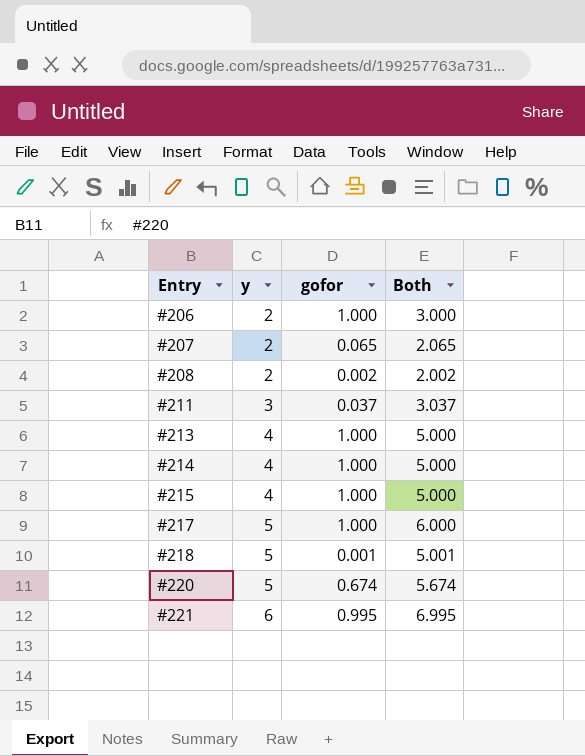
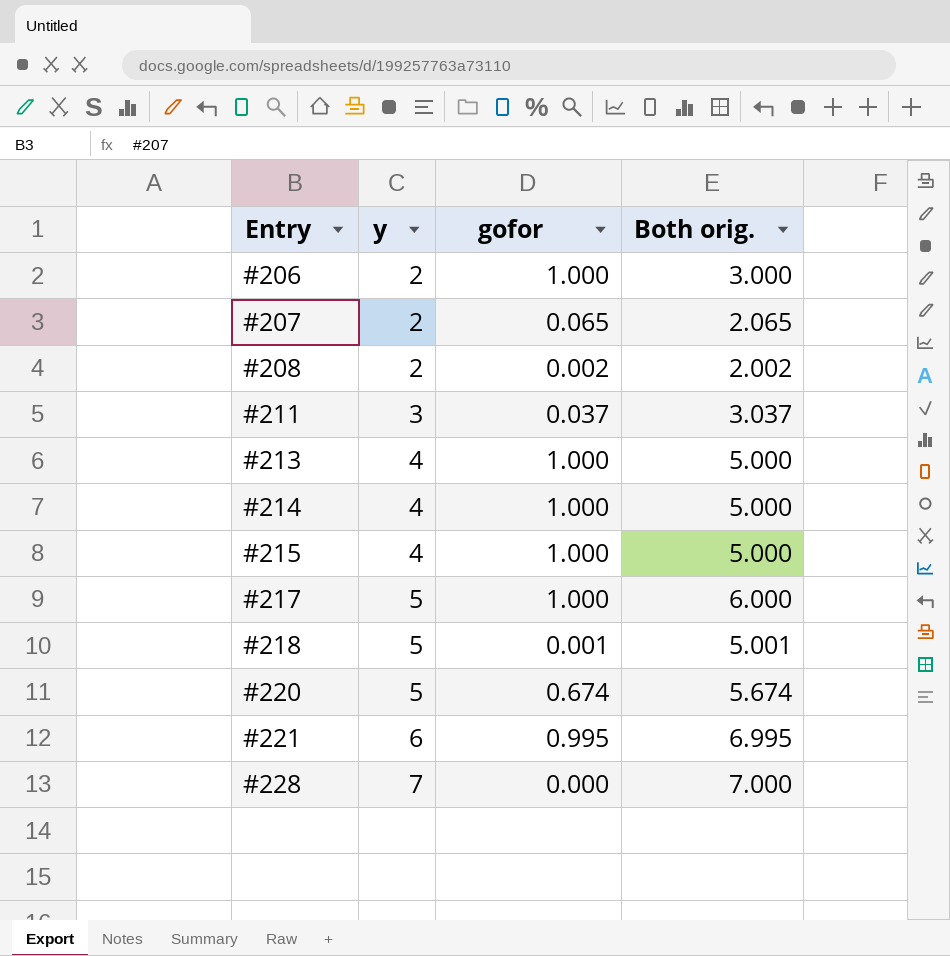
column name: Both -> Both orig.
row #228: none -> 7 | 0.000 | 7.000

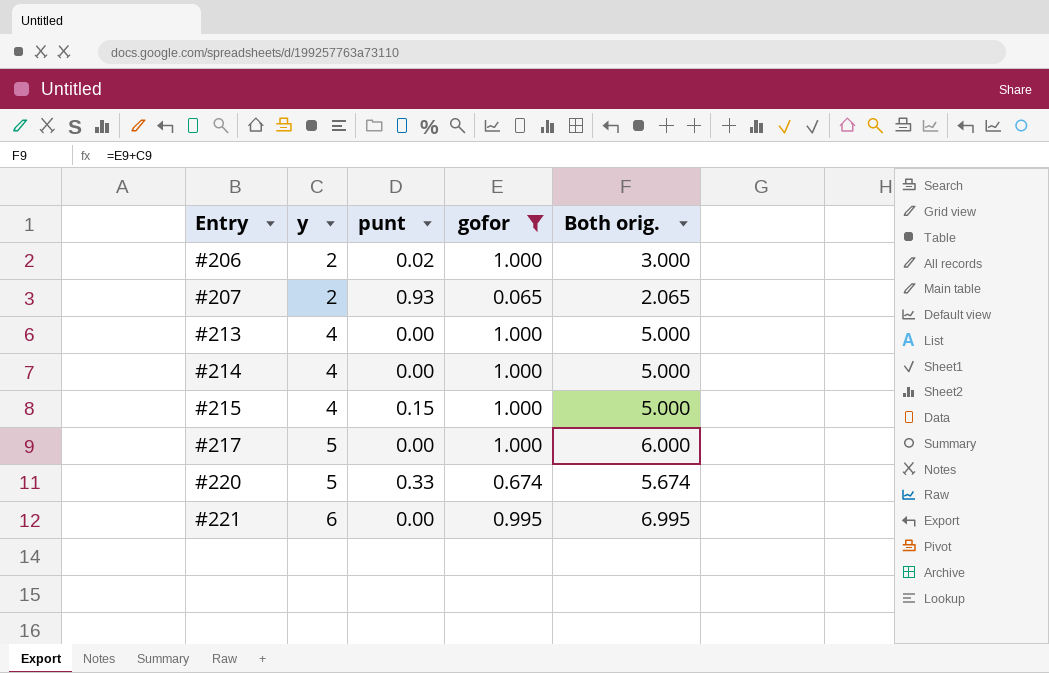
filter: none -> gofor >= 0.065
column punt | position: none -> 3

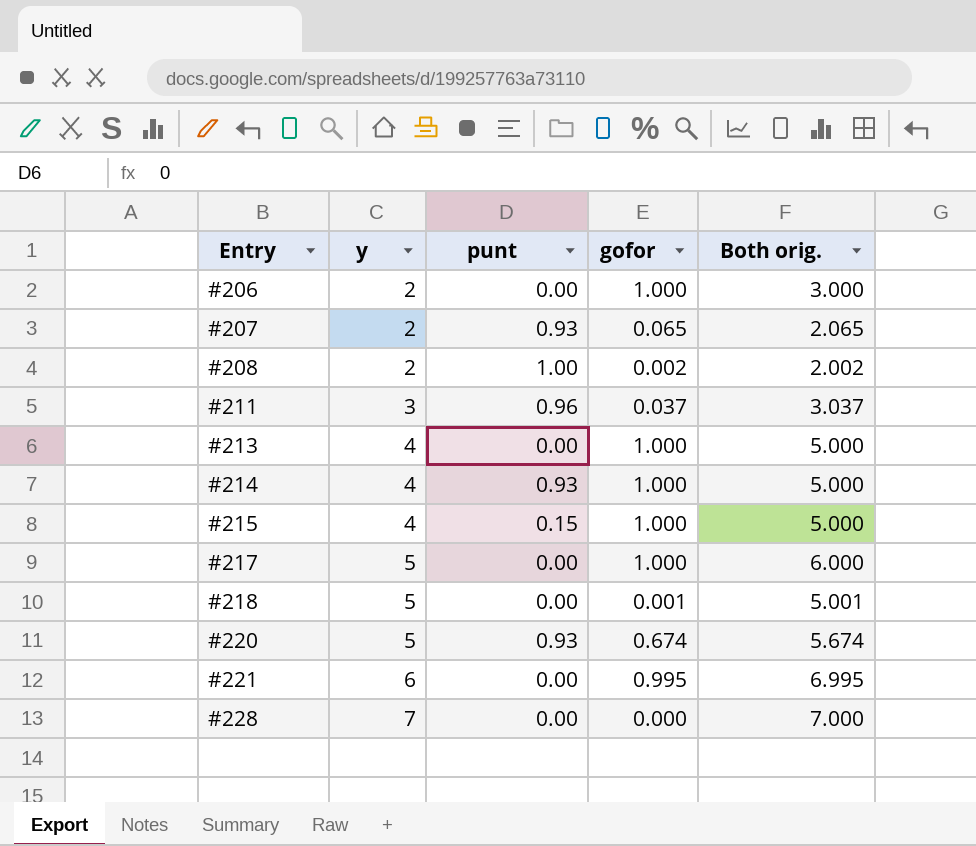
filter: gofor >= 0.065 -> none
#206 | punt: 0.02 -> 0.00
#214 | punt: 0.00 -> 0.93
#220 | punt: 0.33 -> 0.93

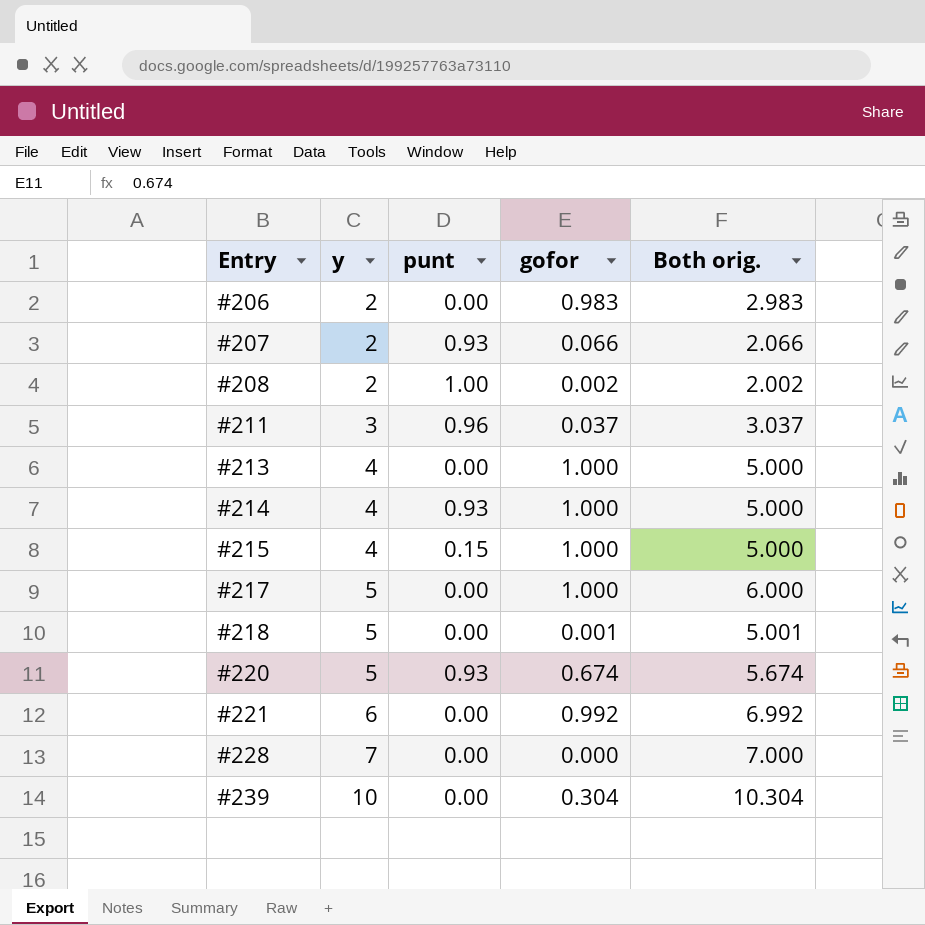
#206 | gofor: 1.000 -> 0.983
#206 | Both orig.: 3.000 -> 2.983
#207 | gofor: 0.065 -> 0.066
#207 | Both orig.: 2.065 -> 2.066
#221 | gofor: 0.995 -> 0.992
#221 | Both orig.: 6.995 -> 6.992
row #239: none -> 10 | 0.00 | 0.304 | 10.304

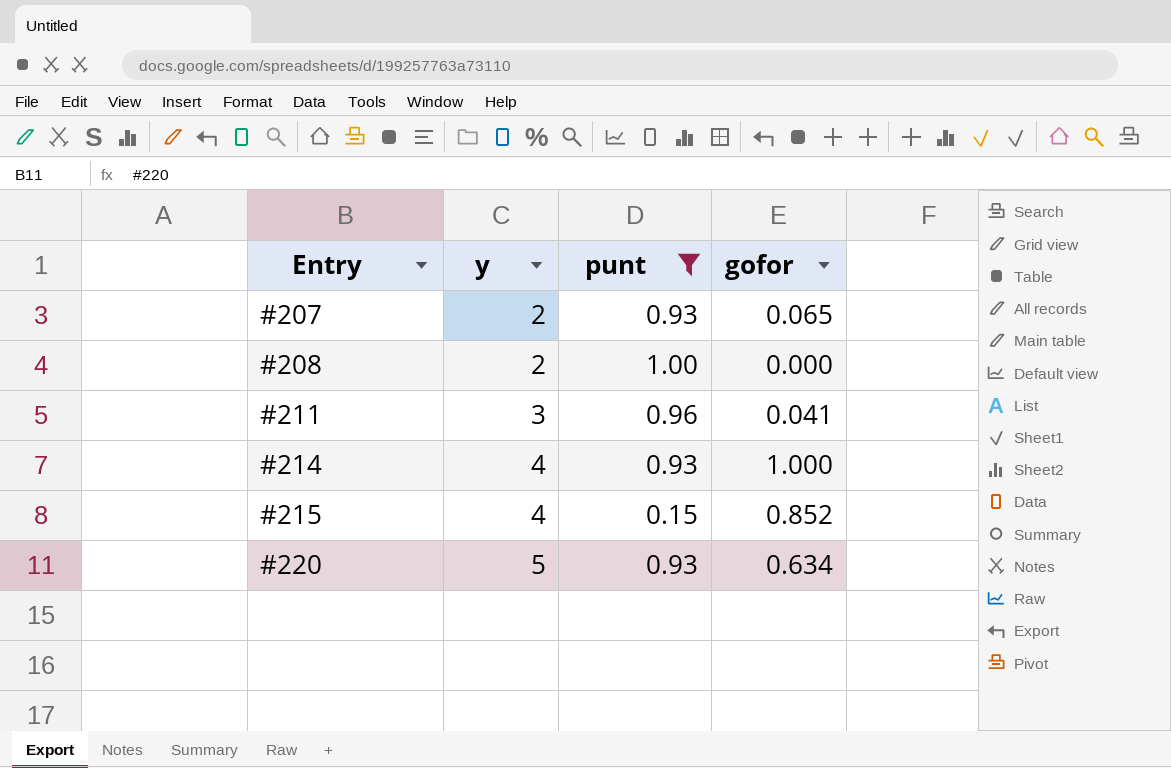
filter: none -> punt != 0.00
column Both orig. | formula: [y] + [gofor] -> none
#207 | gofor: 0.066 -> 0.065
#208 | gofor: 0.002 -> 0.000
#211 | gofor: 0.037 -> 0.041
#215 | gofor: 1.000 -> 0.852
#220 | gofor: 0.674 -> 0.634

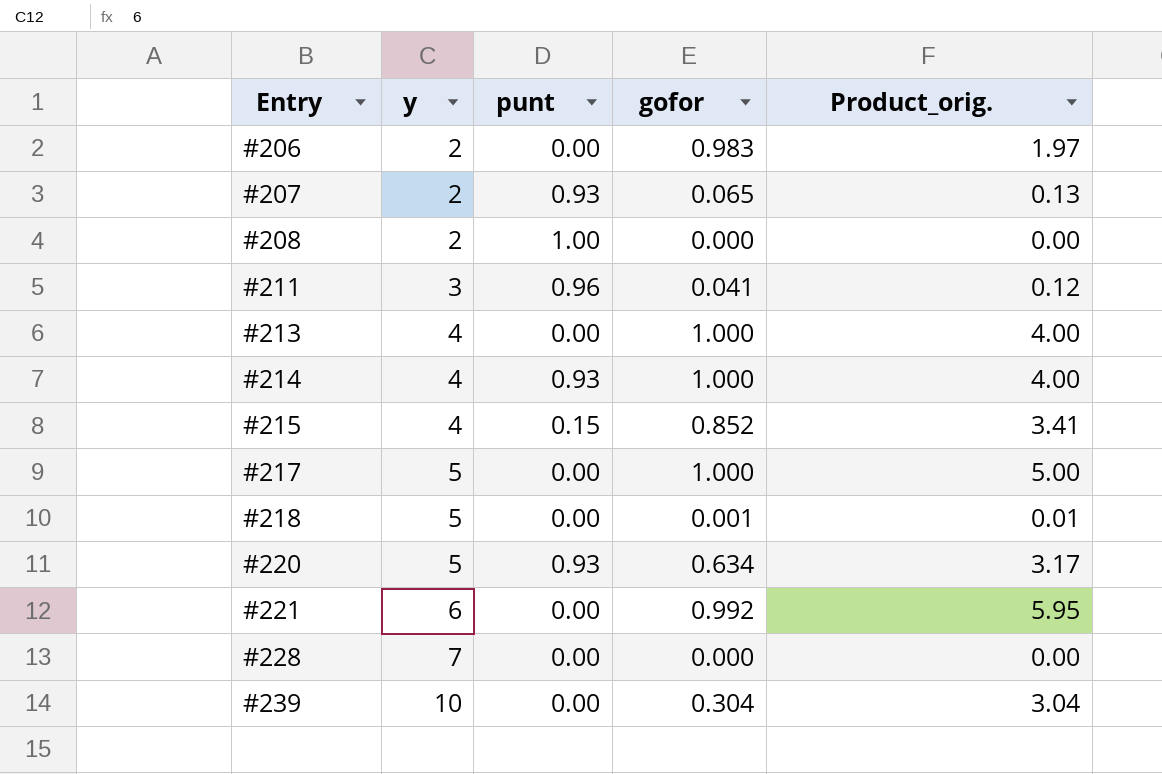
filter: punt != 0.00 -> none
column Product_orig. | formula: none -> [y] * [gofor]

